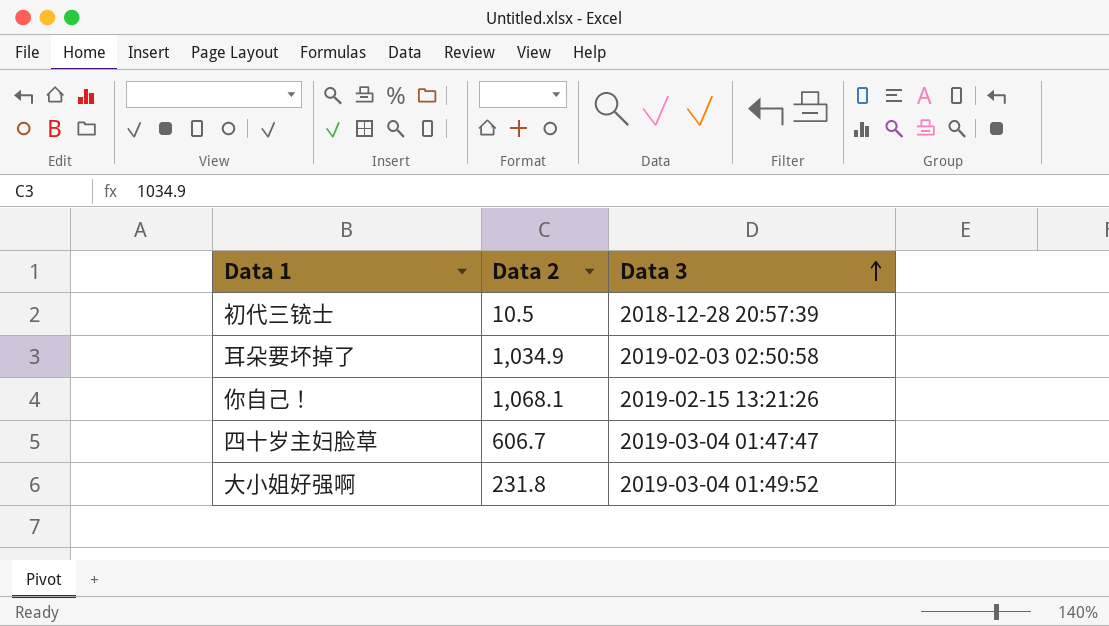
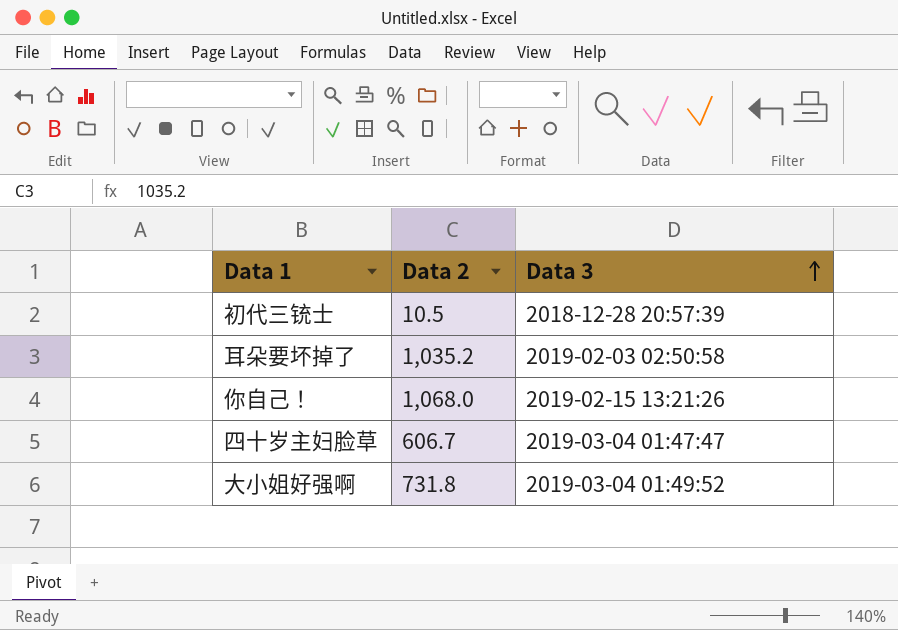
耳朵要坏掉了 | Data 2: 1,034.9 -> 1,035.2
你自己！ | Data 2: 1,068.1 -> 1,068.0
大小姐好强啊 | Data 2: 231.8 -> 731.8

